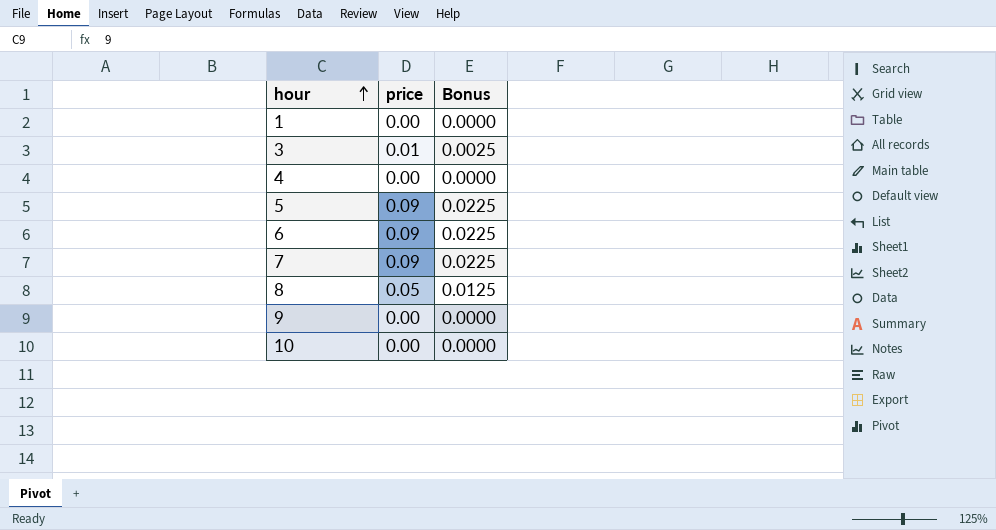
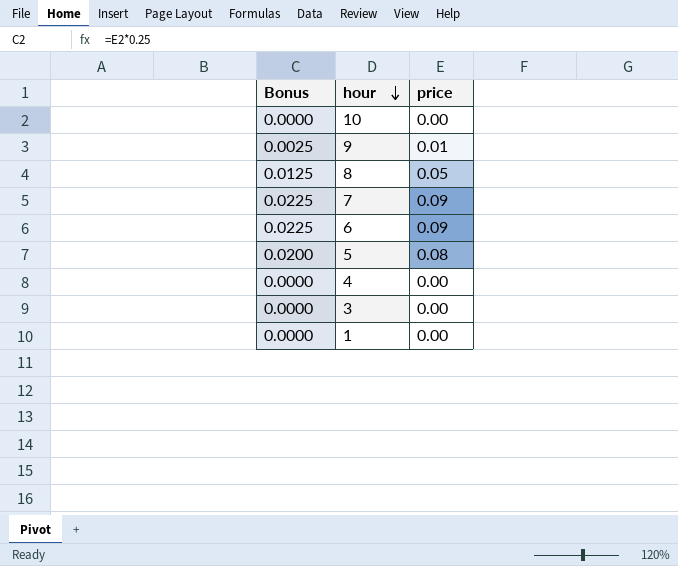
row order: hour ascending -> hour descending
column Bonus | position: 3 -> 1
9 | Bonus: 0.0000 -> 0.0025
9 | price: 0.00 -> 0.01
5 | Bonus: 0.0225 -> 0.0200
5 | price: 0.09 -> 0.08
3 | Bonus: 0.0025 -> 0.0000
3 | price: 0.01 -> 0.00

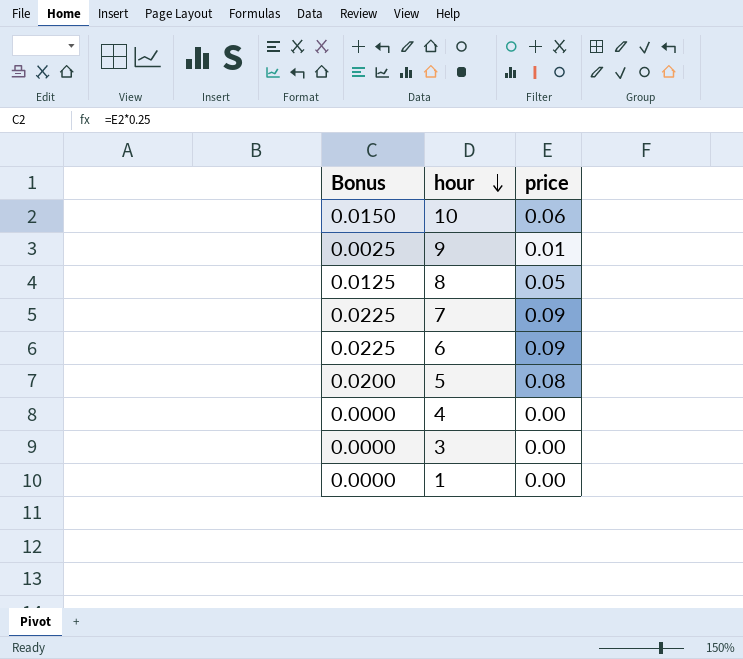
10 | Bonus: 0.0000 -> 0.0150
10 | price: 0.00 -> 0.06

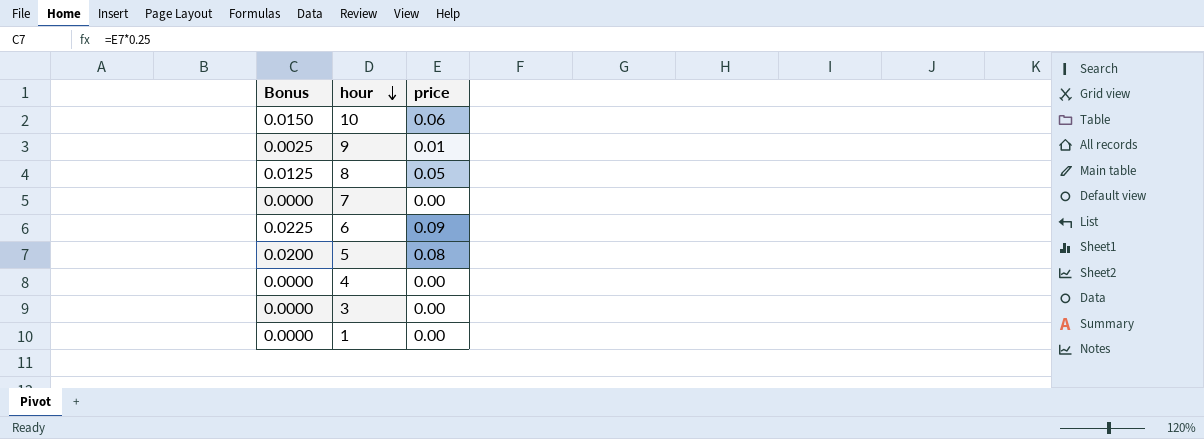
7 | Bonus: 0.0225 -> 0.0000
7 | price: 0.09 -> 0.00

